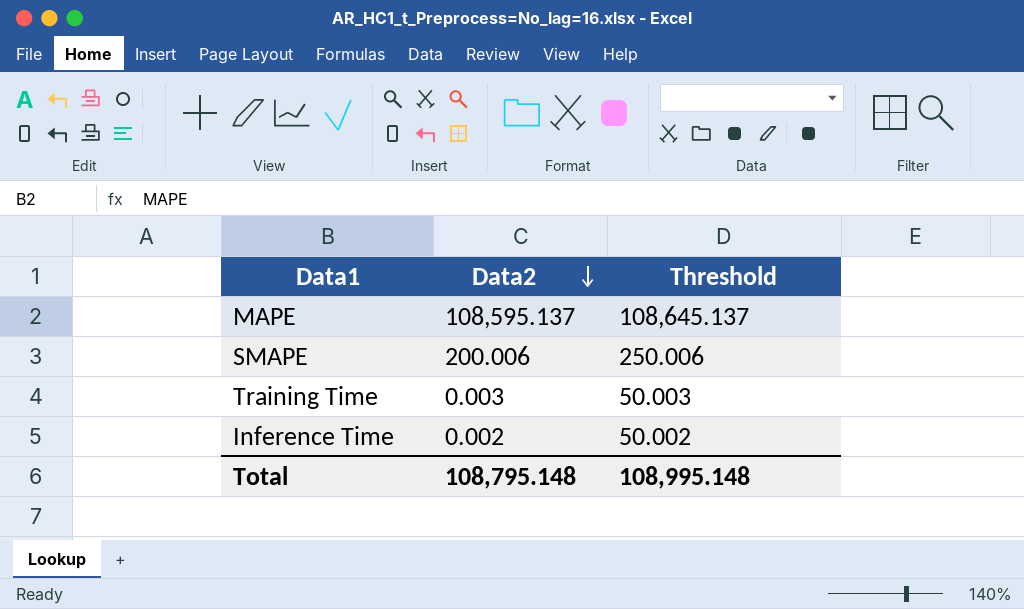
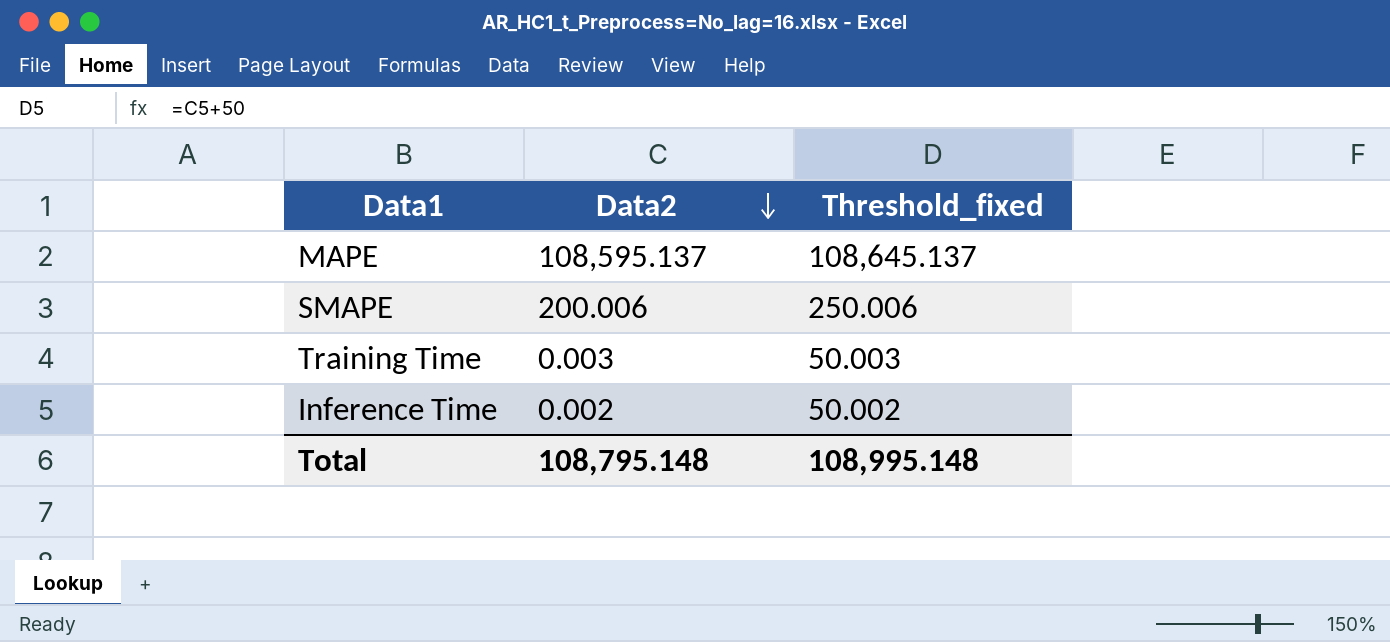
column name: Threshold -> Threshold_fixed

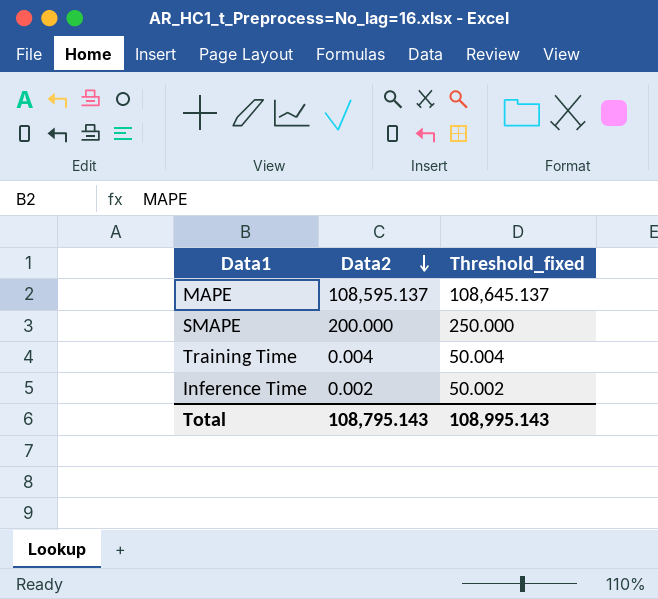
SMAPE | Data2: 200.006 -> 200.000
SMAPE | Threshold_fixed: 250.006 -> 250.000
Training Time | Data2: 0.003 -> 0.004
Training Time | Threshold_fixed: 50.003 -> 50.004
Total | Data2: 108,795.148 -> 108,795.143
Total | Threshold_fixed: 108,995.148 -> 108,995.143

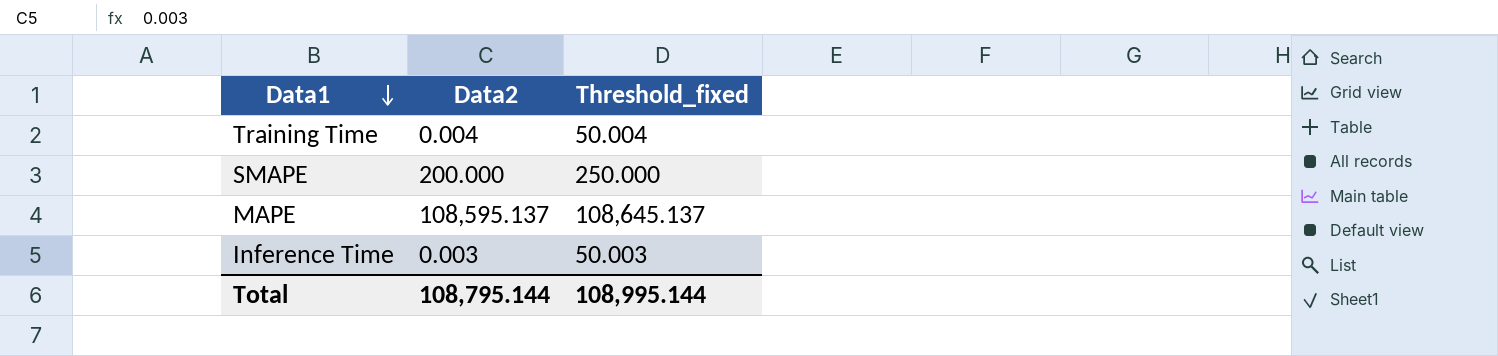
row order: Data2 descending -> Data1 descending
Inference Time | Data2: 0.002 -> 0.003
Inference Time | Threshold_fixed: 50.002 -> 50.003
Total | Data2: 108,795.143 -> 108,795.144
Total | Threshold_fixed: 108,995.143 -> 108,995.144

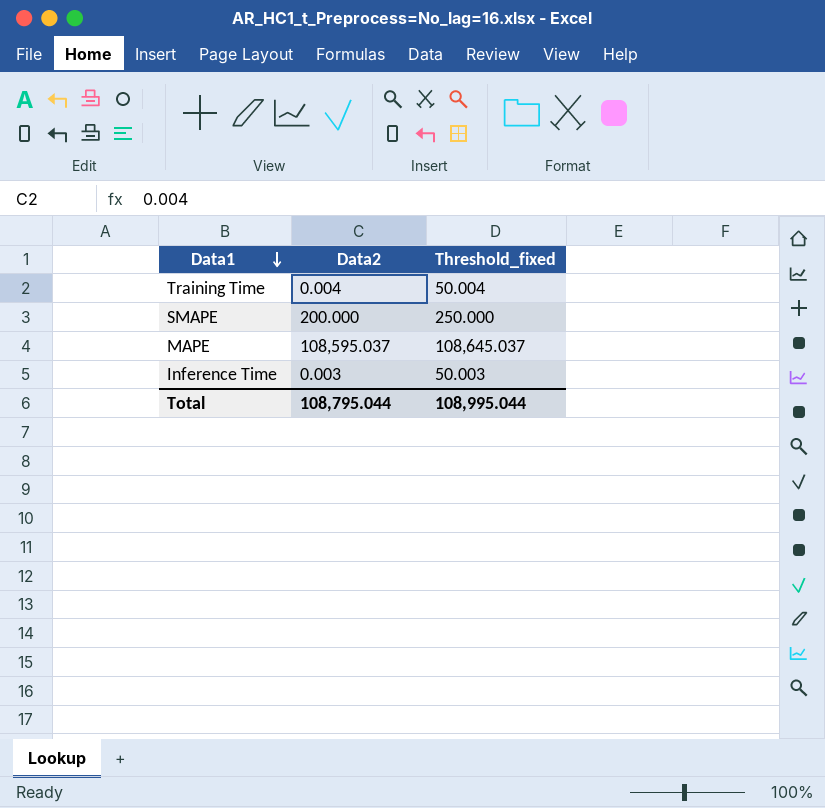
MAPE | Data2: 108,595.137 -> 108,595.037
MAPE | Threshold_fixed: 108,645.137 -> 108,645.037
Total | Data2: 108,795.144 -> 108,795.044
Total | Threshold_fixed: 108,995.144 -> 108,995.044

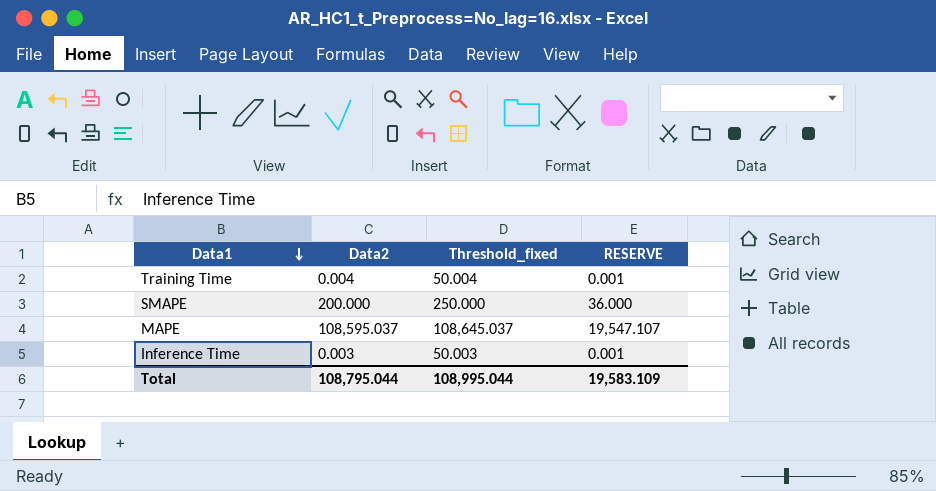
column RESERVE | formula: none -> [Data2] * 0.18

